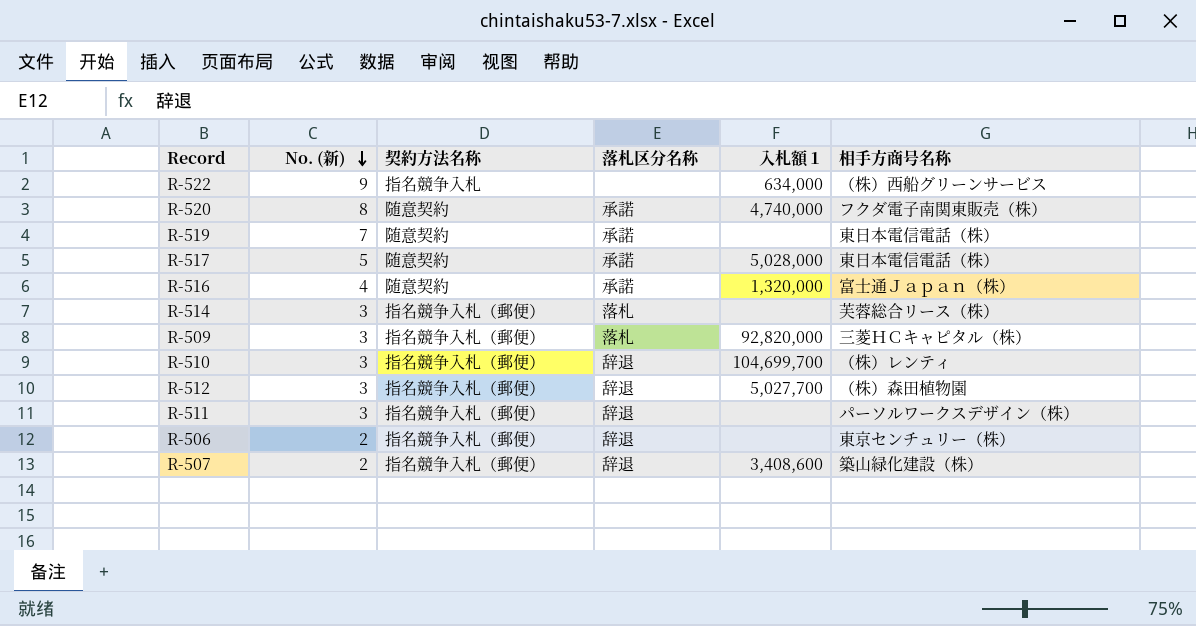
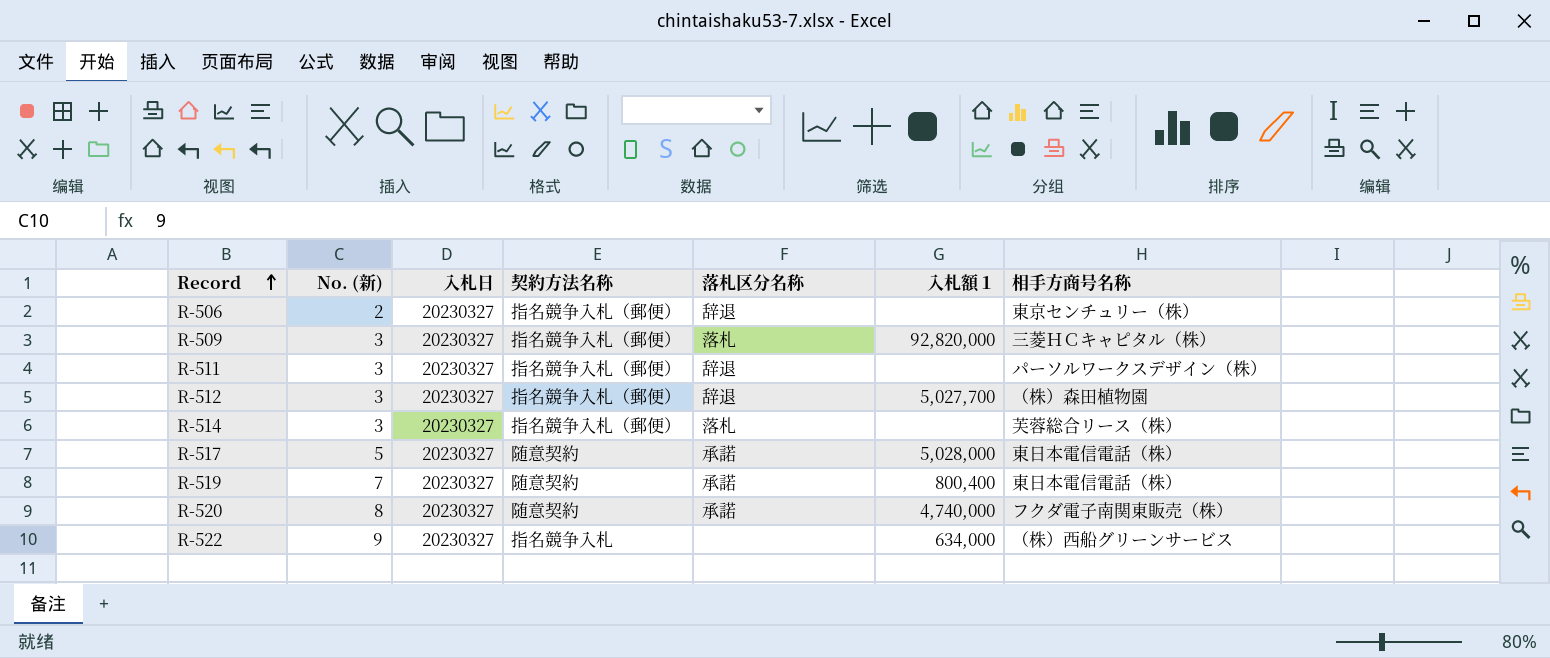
row order: No. (新) descending -> Record ascending
column 入札日 | position: none -> 3
row R-516: 4 | 随意契約 | 承諾 | 1,320,000 | 富士通Ｊａｐａｎ（株） -> none
row R-510: 3 | 指名競争入札（郵便） | 辞退 | 104,699,700 | （株）レンティ -> none
row R-507: 2 | 指名競争入札（郵便） | 辞退 | 3,408,600 | 築山緑化建設（株） -> none
R-519 | 入札額１: none -> 800,400

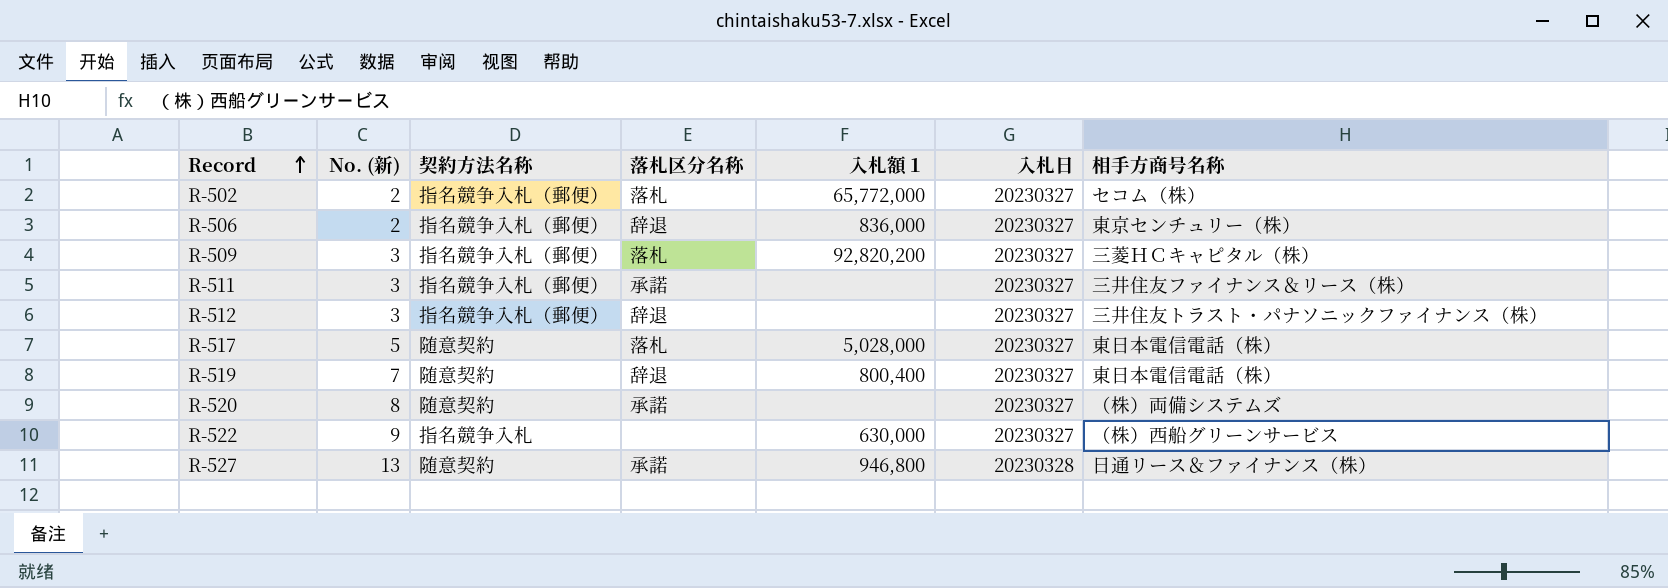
column 入札日 | position: 3 -> 6
row R-514: 3 | 20230327 | 指名競争入札（郵便） | 落札 | none | 芙蓉総合リース（株） -> none
row R-502: none -> 2 | 指名競争入札（郵便） | 落札 | 65,772,000 | 20230327 | セコム（株）
R-506 | 入札額１: none -> 836,000
R-509 | 入札額１: 92,820,000 -> 92,820,200
R-511 | 落札区分名称: 辞退 -> 承諾
R-511 | 相手方商号名称: パーソルワークスデザイン（株） -> 三井住友ファイナンス＆リース（株）
R-512 | 入札額１: 5,027,700 -> none
R-512 | 相手方商号名称: （株）森田植物園 -> 三井住友トラスト・パナソニックファイナンス（株）
R-517 | 落札区分名称: 承諾 -> 落札
R-519 | 落札区分名称: 承諾 -> 辞退
R-520 | 入札額１: 4,740,000 -> none
R-520 | 相手方商号名称: フクダ電子南関東販売（株） -> （株）両備システムズ
R-522 | 入札額１: 634,000 -> 630,000
row R-527: none -> 13 | 随意契約 | 承諾 | 946,800 | 20230328 | 日通リース＆ファイナンス（株）

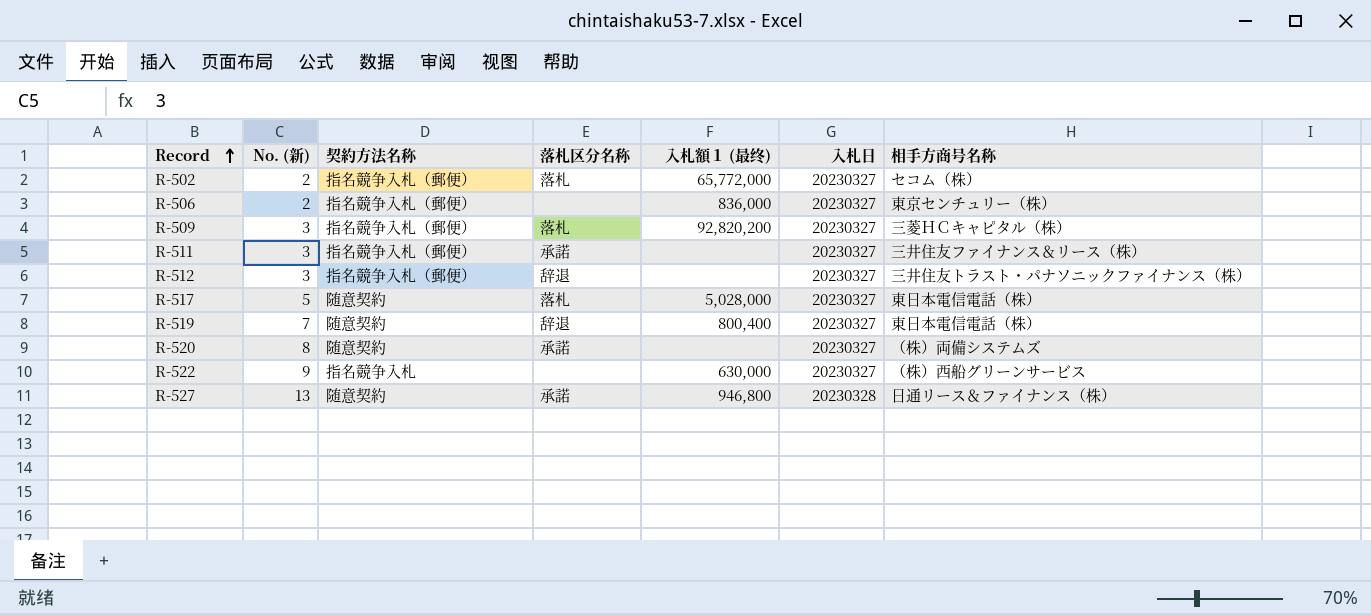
column name: 入札額１ -> 入札額１ (最终)
R-506 | 落札区分名称: 辞退 -> none

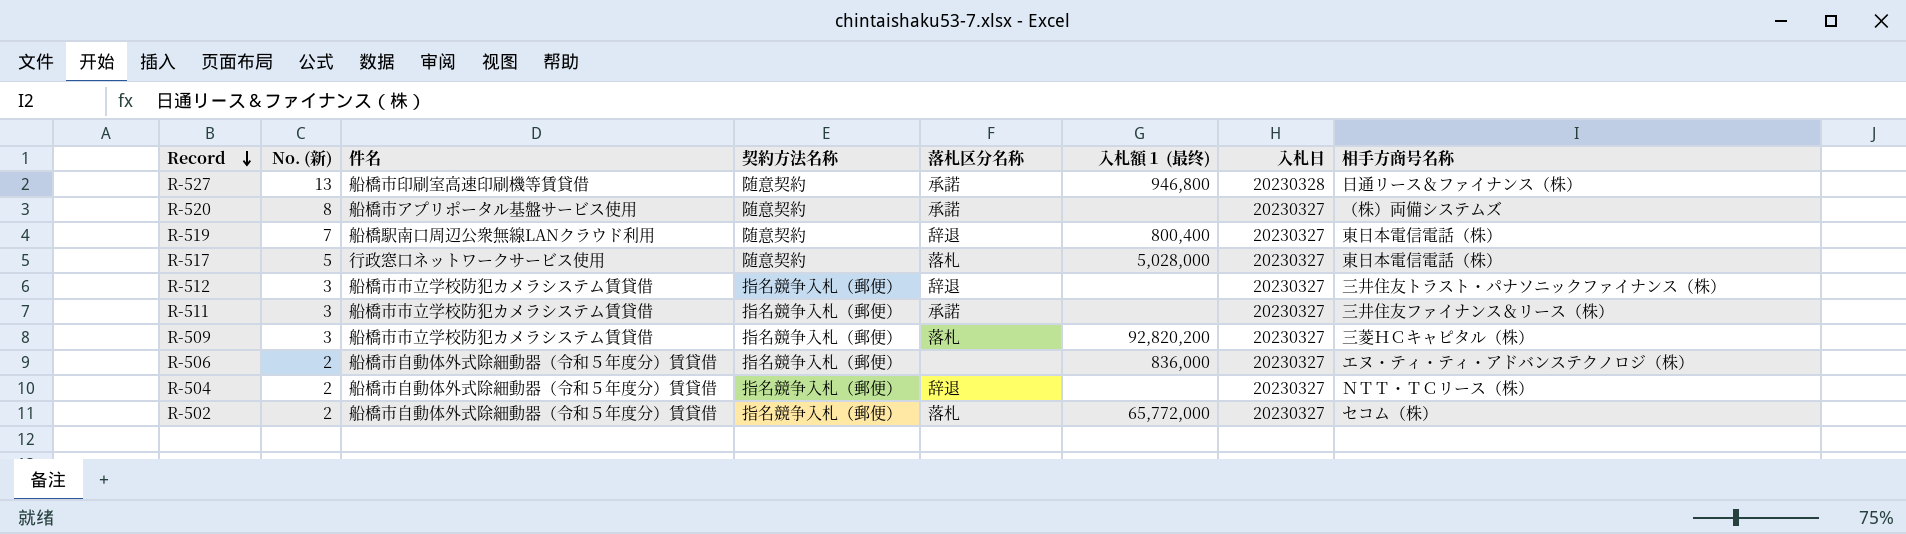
row order: Record ascending -> Record descending
column 件名 | position: none -> 3
row R-522: 9 | 指名競争入札 | none | 630,000 | 20230327 | （株）西船グリーンサービス -> none
R-506 | 相手方商号名称: 東京センチュリー（株） -> エヌ・ティ・ティ・アドバンステクノロジ（株）
row R-504: none -> 2 | 船橋市自動体外式除細動器（令和５年度分）賃貸借 | 指名競争入札（郵便） | 辞退 | none | 20230327 | ＮＴＴ・ＴＣリース（株）

